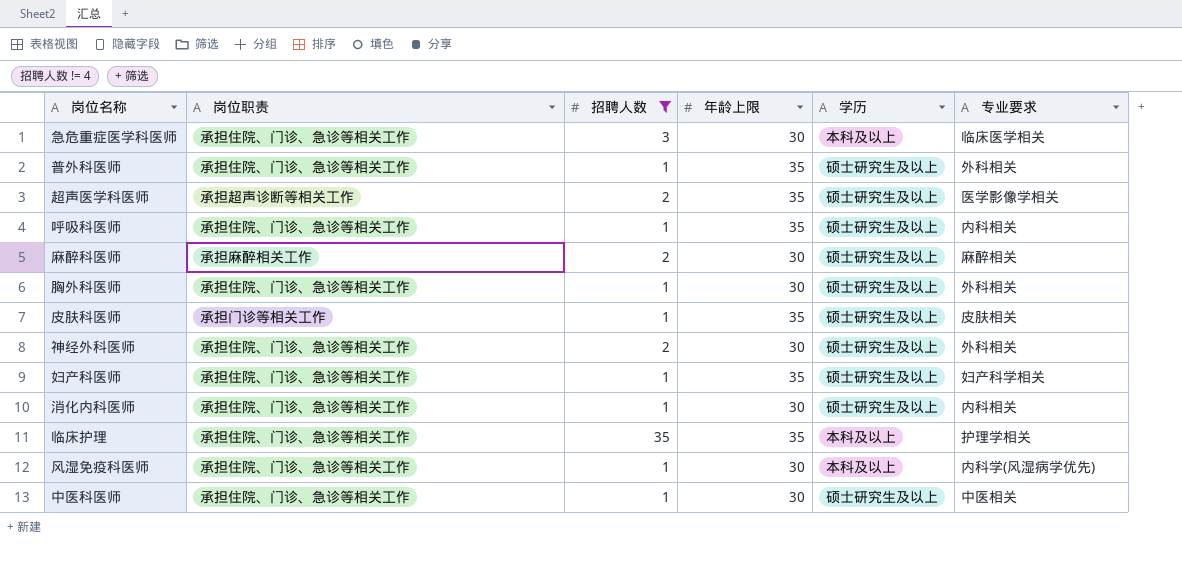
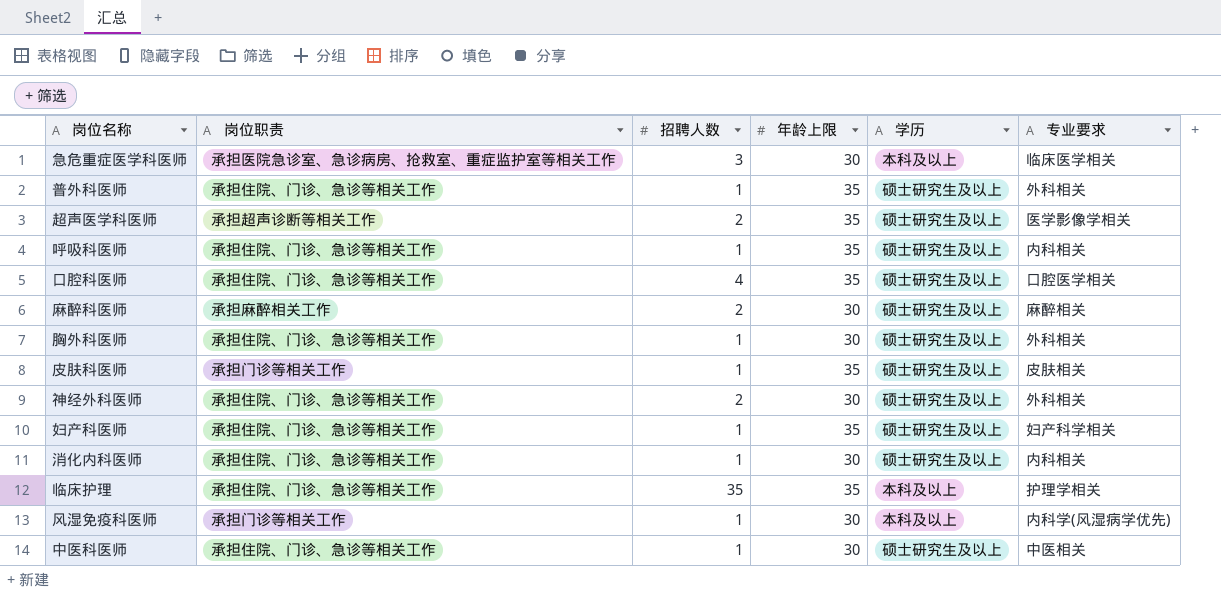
filter: 招聘人数 != 4 -> none
急危重症医学科医师 | 岗位职责: 承担住院、门诊、急诊等相关工作 -> 承担医院急诊室、急诊病房、抢救室、重症监护室等相关工作
风湿免疫科医师 | 岗位职责: 承担住院、门诊、急诊等相关工作 -> 承担门诊等相关工作

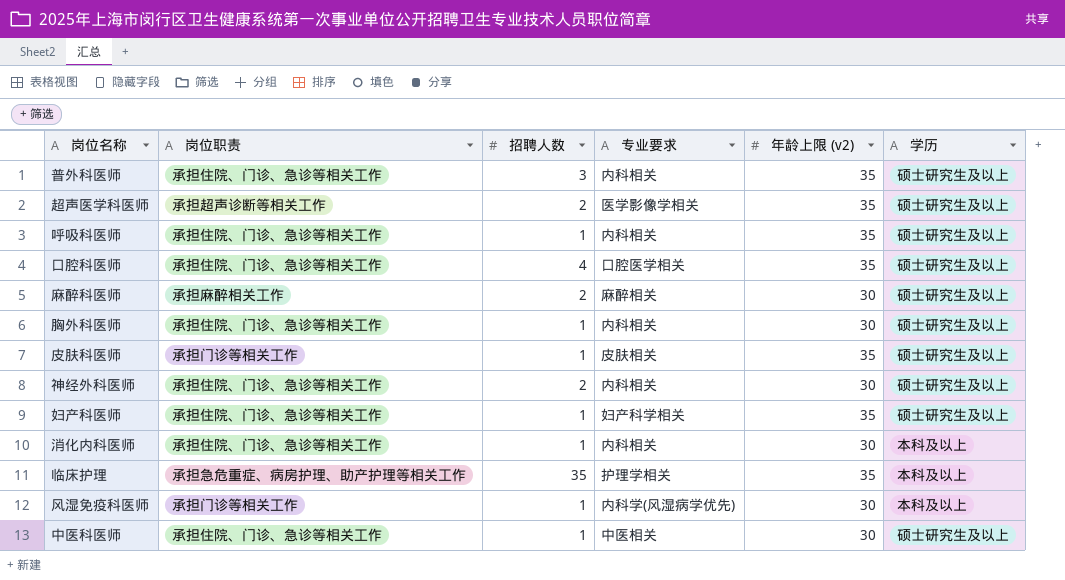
column 专业要求 | position: 6 -> 4
column name: 年龄上限 -> 年龄上限 (v2)
row 急危重症医学科医师: 承担医院急诊室、急诊病房、抢救室、重症监护室等相关工作 | 3 | 30 | 本科及以上 | 临床医学相关 -> none
普外科医师 | 招聘人数: 1 -> 3
普外科医师 | 专业要求: 外科相关 -> 内科相关
胸外科医师 | 专业要求: 外科相关 -> 内科相关
神经外科医师 | 专业要求: 外科相关 -> 内科相关
消化内科医师 | 学历: 硕士研究生及以上 -> 本科及以上
临床护理 | 岗位职责: 承担住院、门诊、急诊等相关工作 -> 承担急危重症、病房护理、助产护理等相关工作

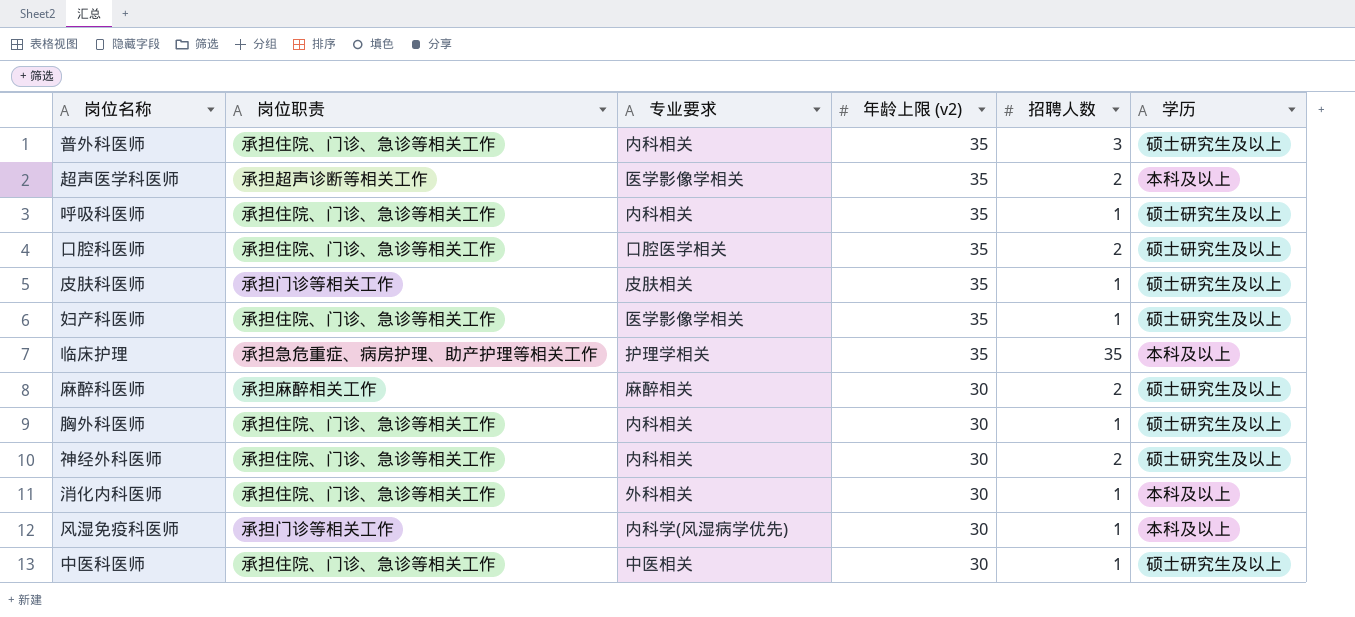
row order: none -> 年龄上限 (v2) descending
column 招聘人数 | position: 3 -> 5
超声医学科医师 | 学历: 硕士研究生及以上 -> 本科及以上
口腔科医师 | 招聘人数: 4 -> 2
妇产科医师 | 专业要求: 妇产科学相关 -> 医学影像学相关
消化内科医师 | 专业要求: 内科相关 -> 外科相关

